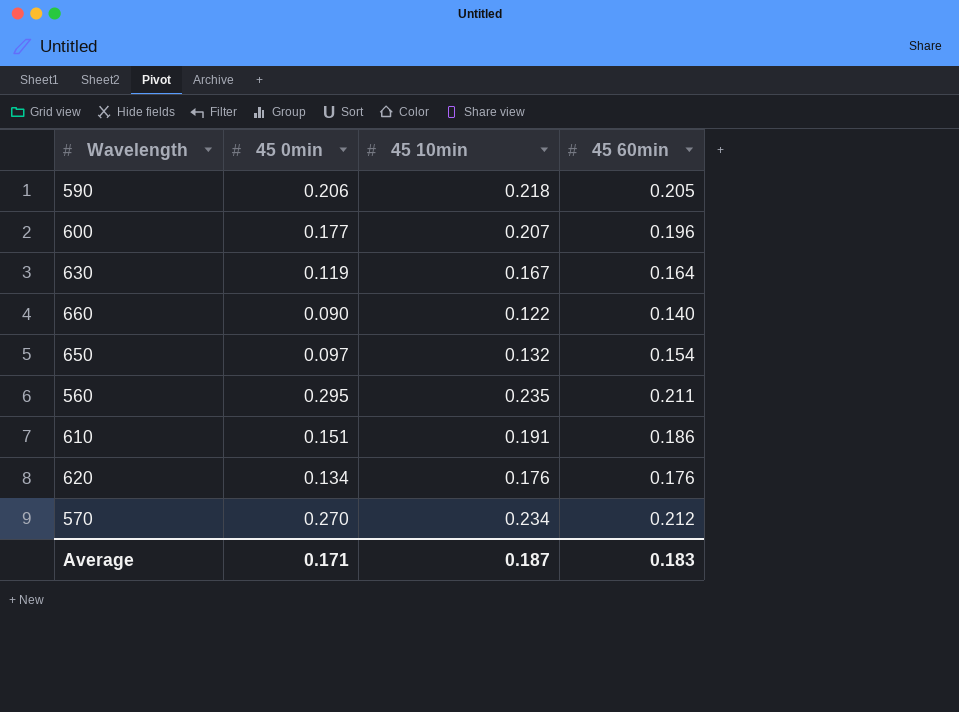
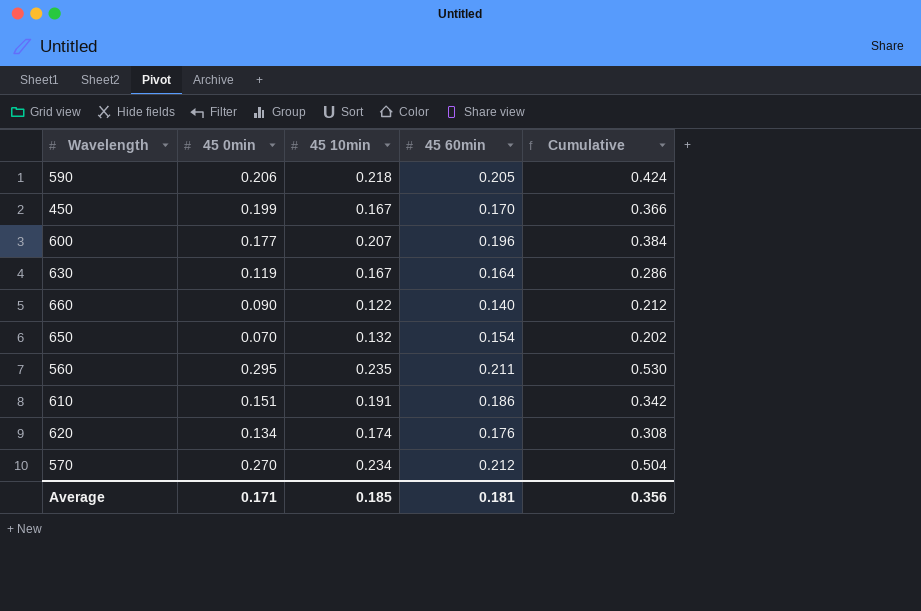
column Cumulative | formula: none -> [45 0min] + [45 10min]
row 450: none -> 0.199 | 0.167 | 0.170 | 0.366
650 | 45 0min: 0.097 -> 0.070
620 | 45 10min: 0.176 -> 0.174
Average | 45 10min: 0.187 -> 0.185
Average | 45 60min: 0.183 -> 0.181

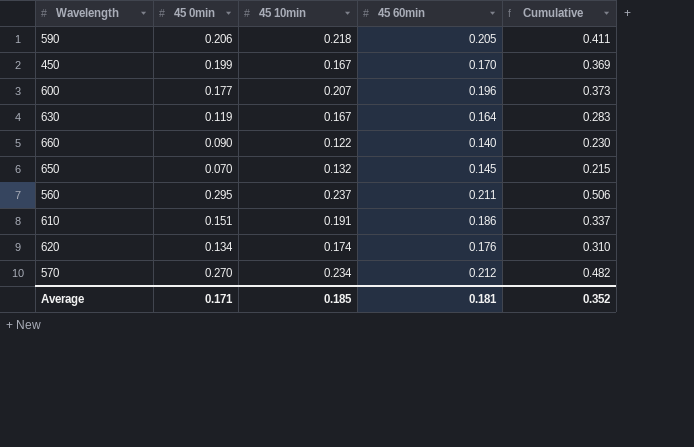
column Cumulative | formula: [45 0min] + [45 10min] -> [45 0min] + [45 60min]
650 | 45 60min: 0.154 -> 0.145
560 | 45 10min: 0.235 -> 0.237
Average | Cumulative: 0.356 -> 0.352

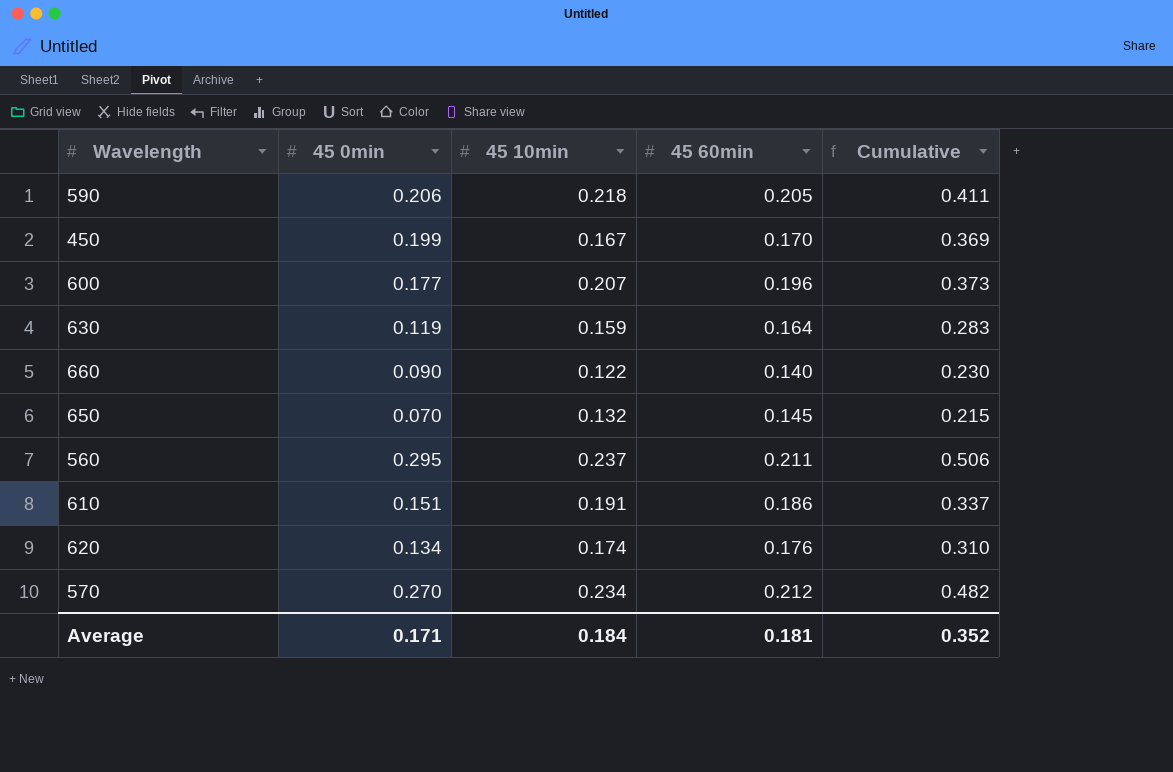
630 | 45 10min: 0.167 -> 0.159
Average | 45 10min: 0.185 -> 0.184

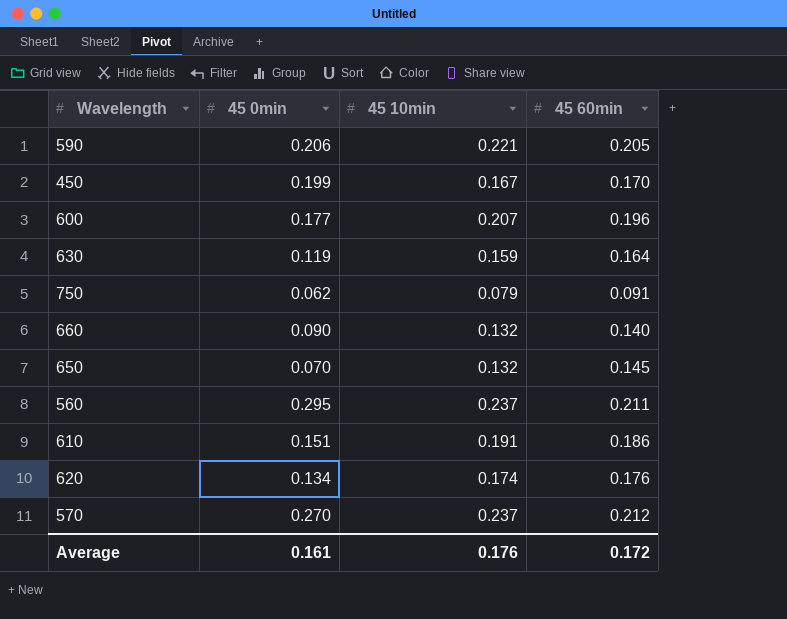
column Cumulative | formula: [45 0min] + [45 60min] -> none
590 | 45 10min: 0.218 -> 0.221
row 750: none -> 0.062 | 0.079 | 0.091
660 | 45 10min: 0.122 -> 0.132
570 | 45 10min: 0.234 -> 0.237
Average | 45 0min: 0.171 -> 0.161
Average | 45 10min: 0.184 -> 0.176
Average | 45 60min: 0.181 -> 0.172

